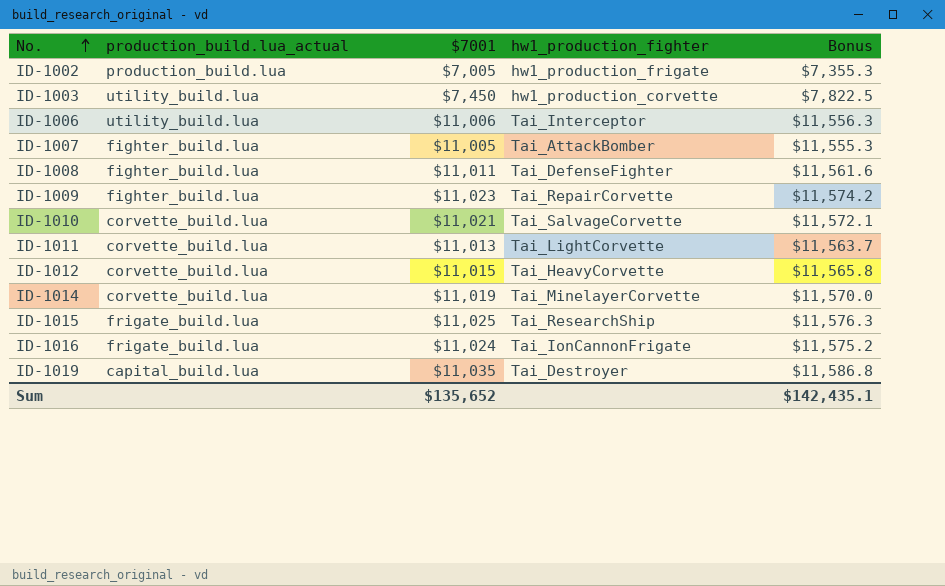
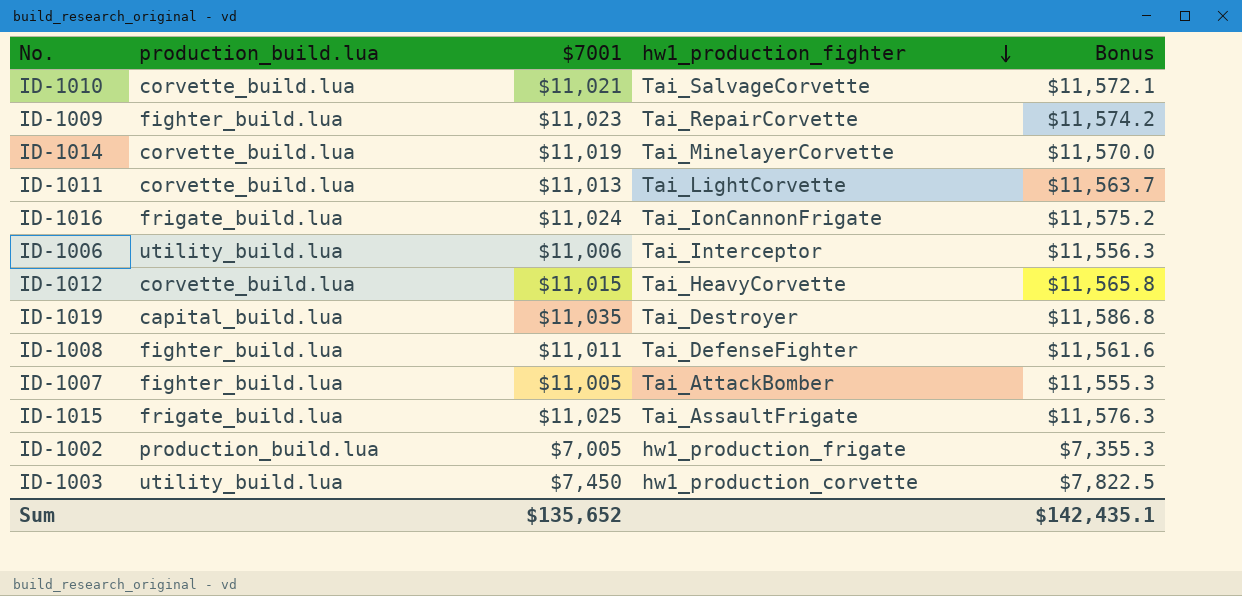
row order: No. ascending -> hw1_production_fighter descending
column name: production_build.lua_actual -> production_build.lua
ID-1015 | hw1_production_fighter: Tai_ResearchShip -> Tai_AssaultFrigate

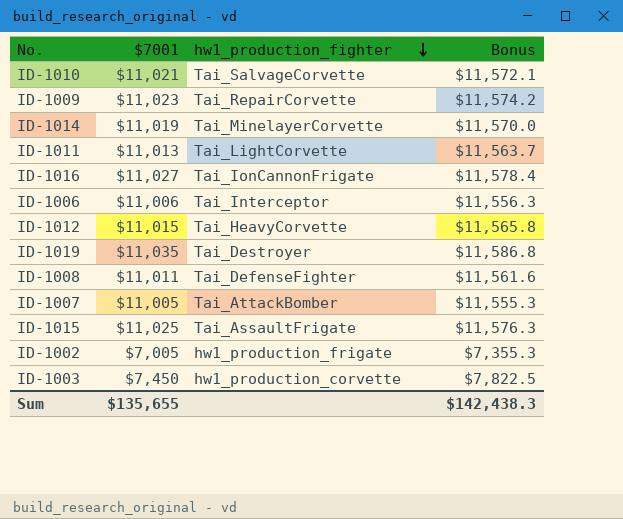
column production_build.lua | position: 2 -> none
ID-1016 | $7001: $11,024 -> $11,027
ID-1016 | Bonus: $11,575.2 -> $11,578.4
Sum | $7001: $135,652 -> $135,655
Sum | Bonus: $142,435.1 -> $142,438.3

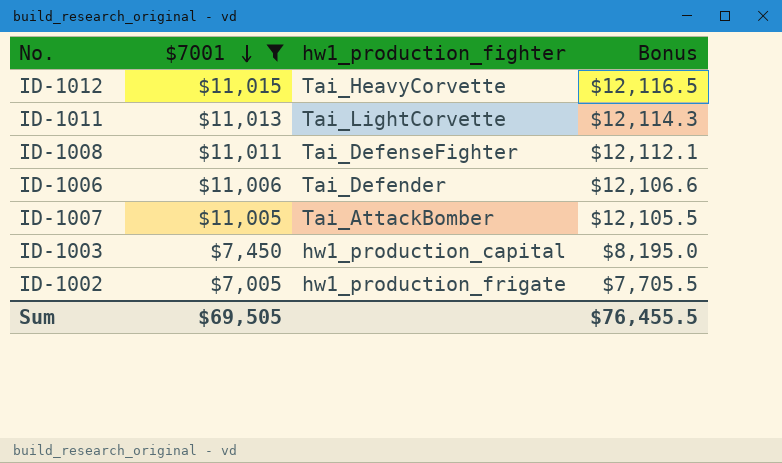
filter: none -> $7001 <= $11,015
row order: hw1_production_fighter descending -> $7001 descending
column Bonus | formula: [$7001] * 1.05 -> [$7001] * 1.1
ID-1006 | hw1_production_fighter: Tai_Interceptor -> Tai_Defender
ID-1003 | hw1_production_fighter: hw1_production_corvette -> hw1_production_capital
Sum | $7001: $135,655 -> $69,505
Sum | Bonus: $142,438.3 -> $76,455.5

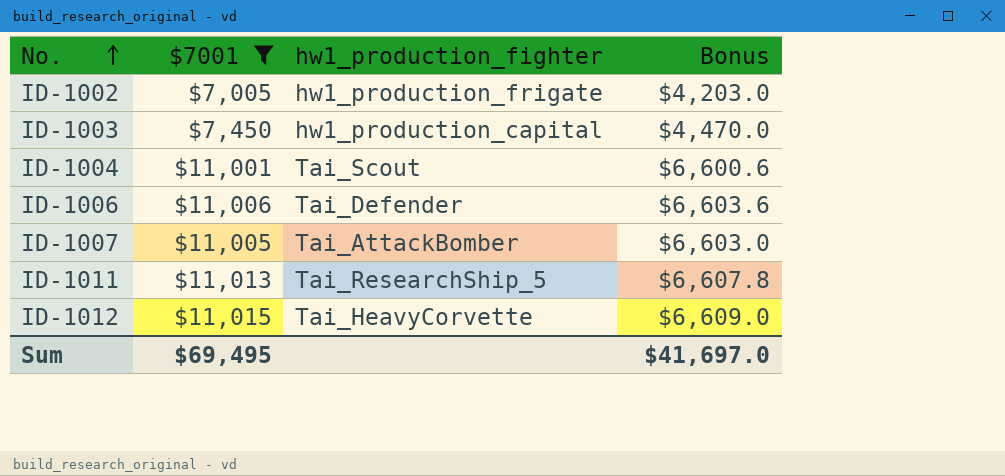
row order: $7001 descending -> No. ascending
column Bonus | formula: [$7001] * 1.1 -> [$7001] * 0.6
row ID-1008: $11,011 | Tai_DefenseFighter | $12,112.1 -> none
row ID-1004: none -> $11,001 | Tai_Scout | $6,600.6
ID-1011 | hw1_production_fighter: Tai_LightCorvette -> Tai_ResearchShip_5
Sum | $7001: $69,505 -> $69,495
Sum | Bonus: $76,455.5 -> $41,697.0

